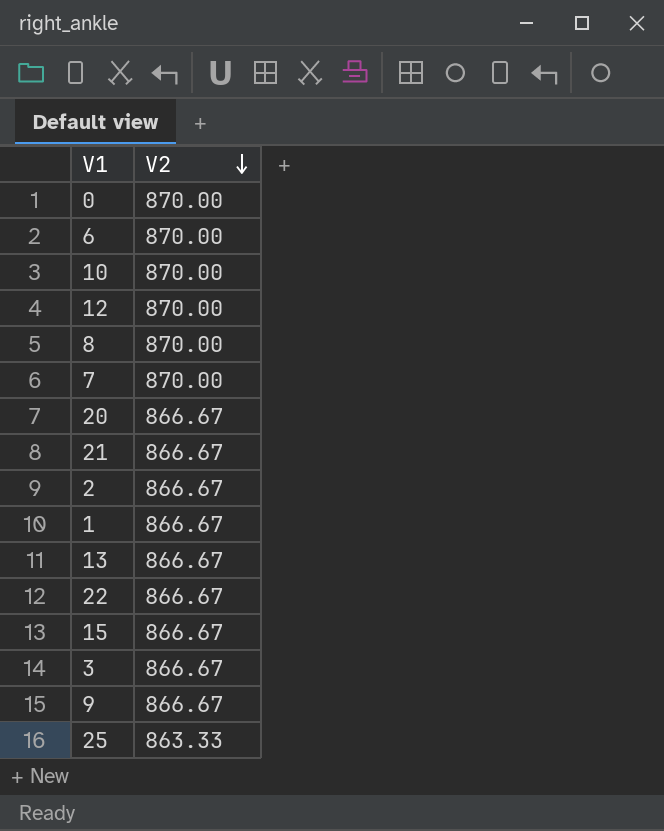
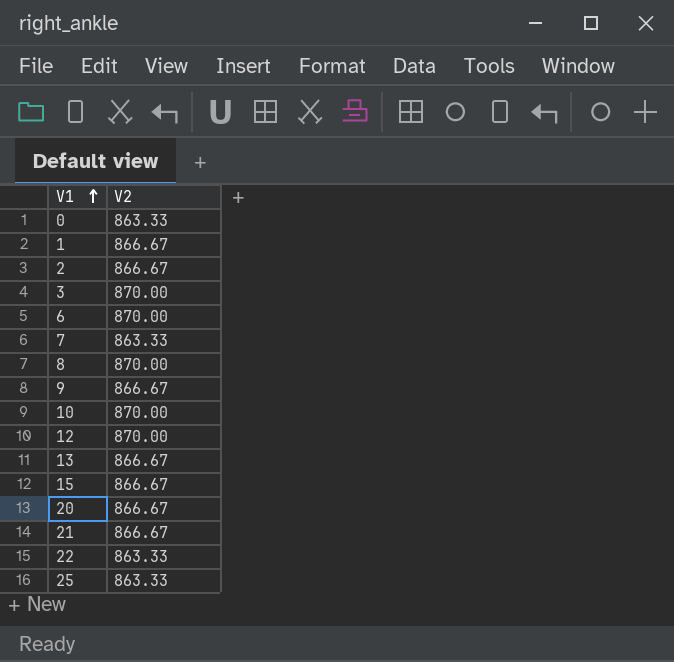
row order: V2 descending -> V1 ascending
0 | V2: 870.00 -> 863.33
3 | V2: 866.67 -> 870.00
7 | V2: 870.00 -> 863.33
22 | V2: 866.67 -> 863.33

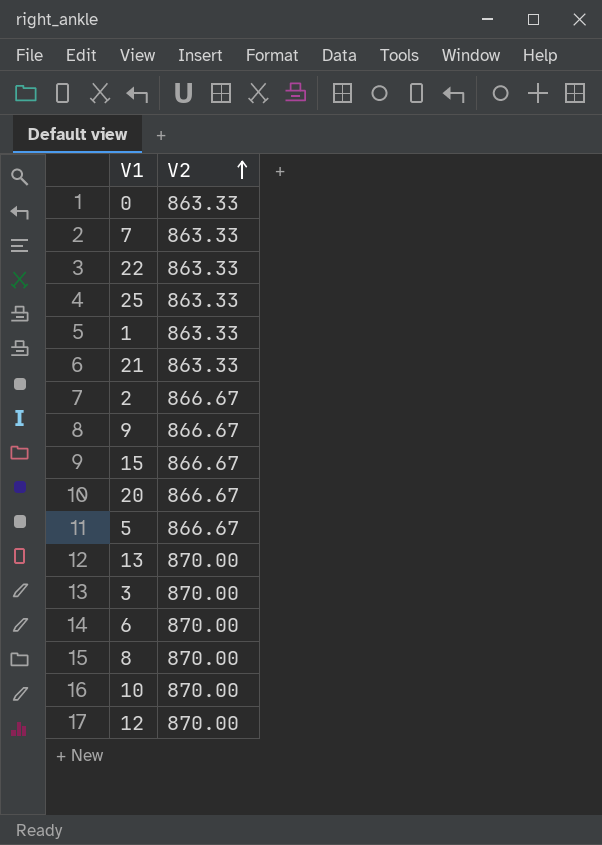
row order: V1 ascending -> V2 ascending
1 | V2: 866.67 -> 863.33
21 | V2: 866.67 -> 863.33
row 5: none -> 866.67
13 | V2: 866.67 -> 870.00

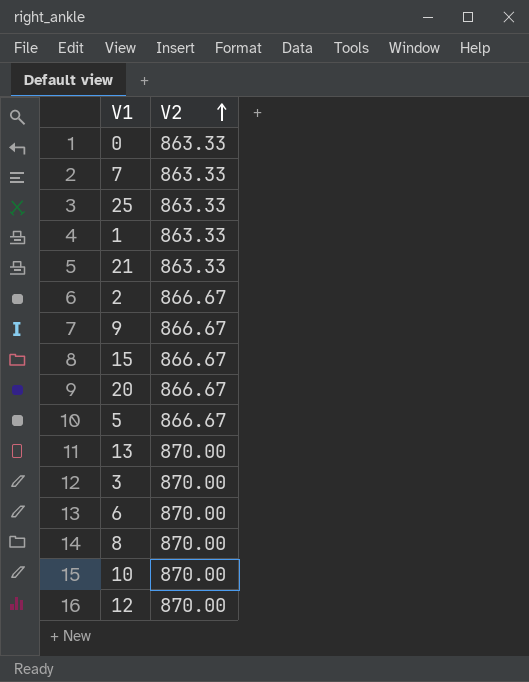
row 22: 863.33 -> none

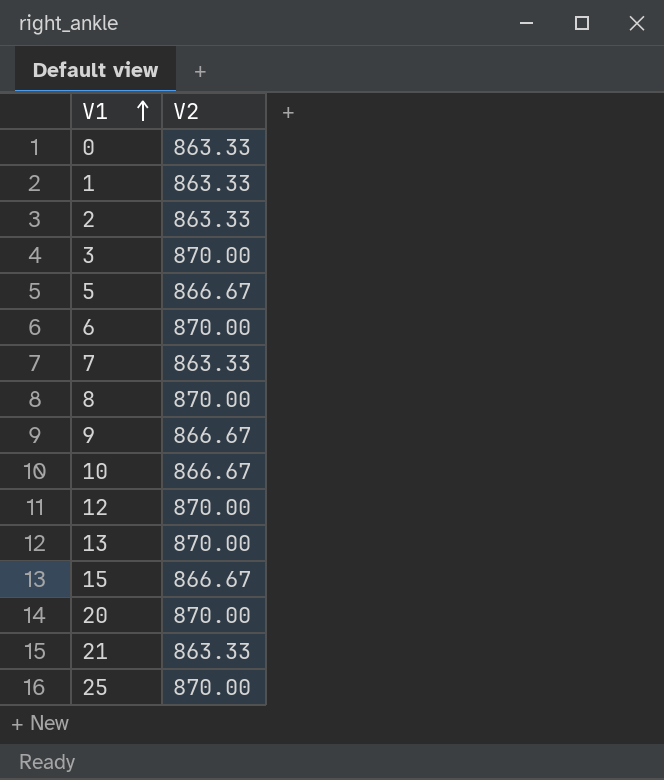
row order: V2 ascending -> V1 ascending
2 | V2: 866.67 -> 863.33
10 | V2: 870.00 -> 866.67
20 | V2: 866.67 -> 870.00
25 | V2: 863.33 -> 870.00

